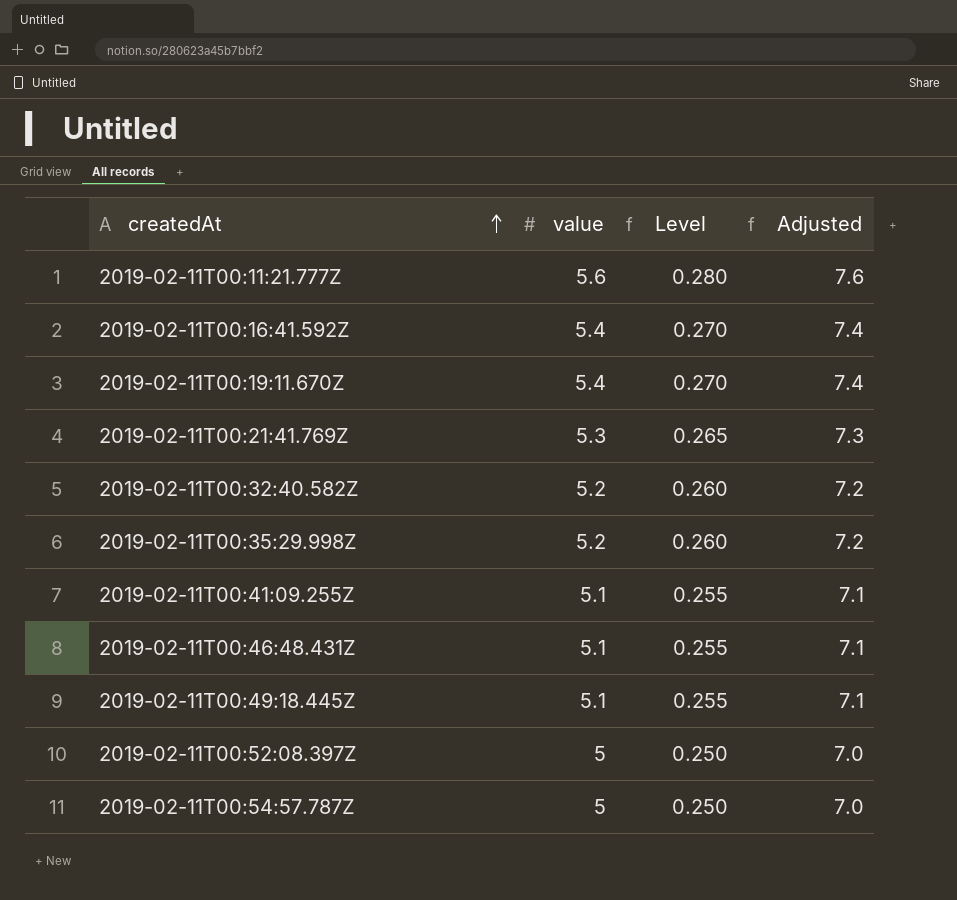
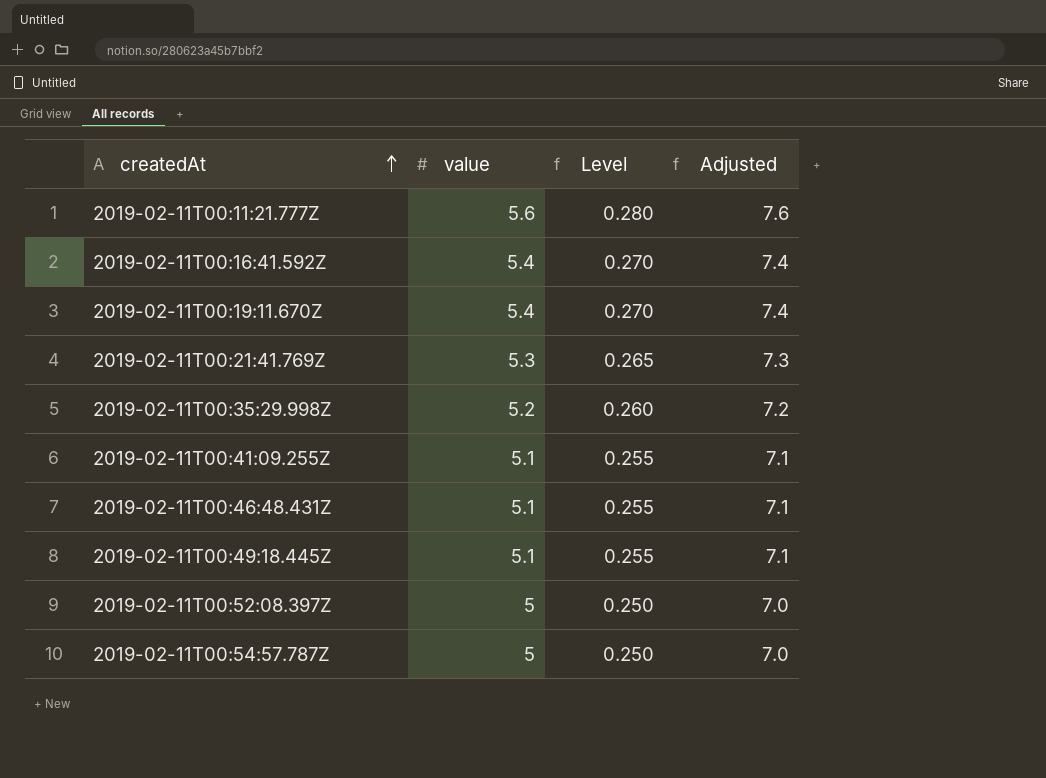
row 2019-02-11T00:32:40.582Z: 5.2 | 0.260 | 7.2 -> none

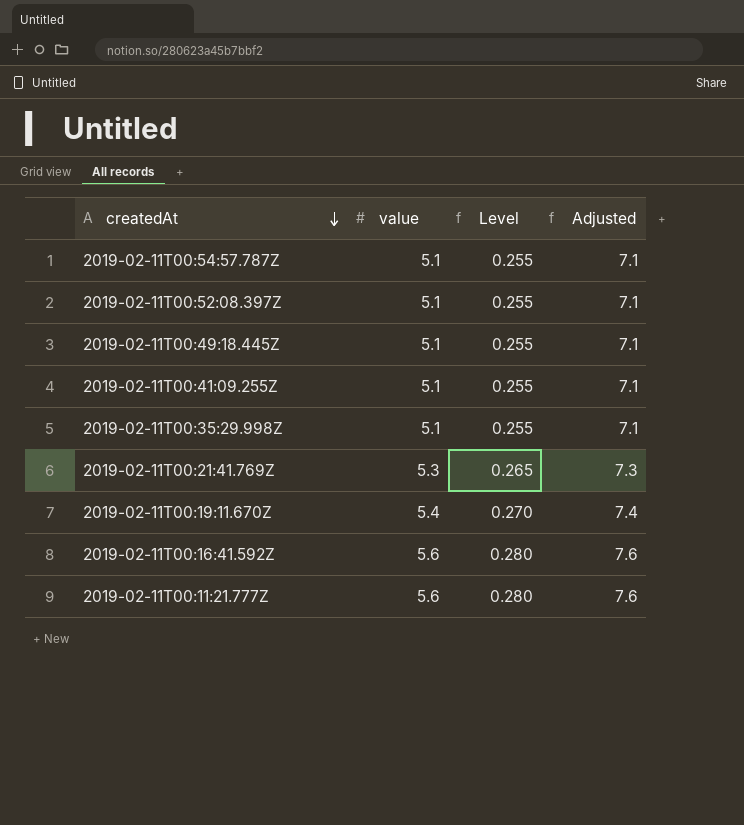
row order: createdAt ascending -> createdAt descending
row 2019-02-11T00:46:48.431Z: 5.1 | 0.255 | 7.1 -> none
2019-02-11T00:54:57.787Z | value: 5 -> 5.1
2019-02-11T00:54:57.787Z | Level: 0.250 -> 0.255
2019-02-11T00:54:57.787Z | Adjusted: 7.0 -> 7.1
2019-02-11T00:52:08.397Z | value: 5 -> 5.1
2019-02-11T00:52:08.397Z | Level: 0.250 -> 0.255
2019-02-11T00:52:08.397Z | Adjusted: 7.0 -> 7.1
2019-02-11T00:35:29.998Z | value: 5.2 -> 5.1
2019-02-11T00:35:29.998Z | Level: 0.260 -> 0.255
2019-02-11T00:35:29.998Z | Adjusted: 7.2 -> 7.1
2019-02-11T00:16:41.592Z | value: 5.4 -> 5.6
2019-02-11T00:16:41.592Z | Level: 0.270 -> 0.280
2019-02-11T00:16:41.592Z | Adjusted: 7.4 -> 7.6

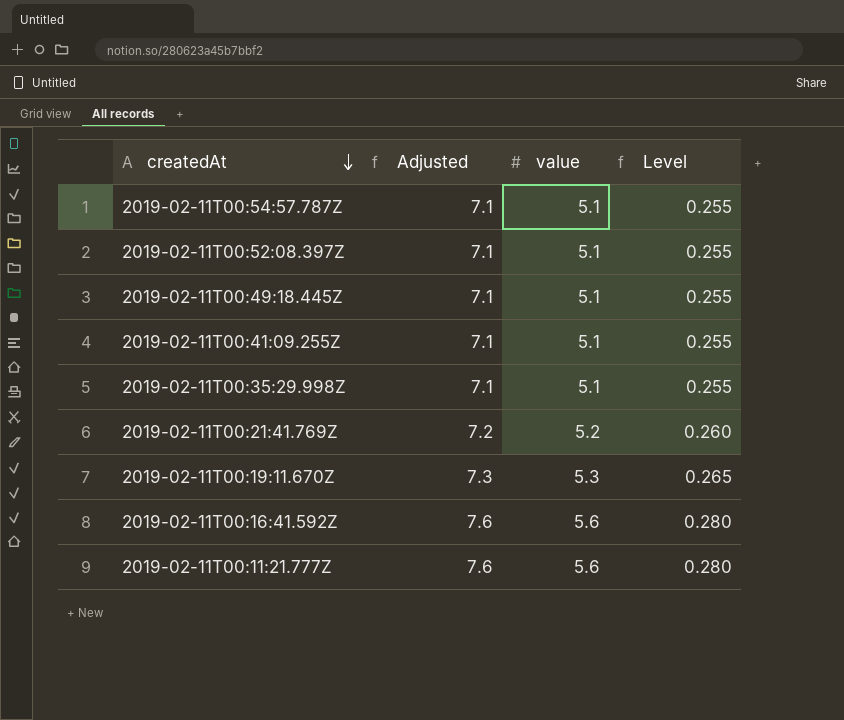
column Adjusted | position: 4 -> 2
2019-02-11T00:21:41.769Z | Adjusted: 7.3 -> 7.2
2019-02-11T00:21:41.769Z | value: 5.3 -> 5.2
2019-02-11T00:21:41.769Z | Level: 0.265 -> 0.260
2019-02-11T00:19:11.670Z | Adjusted: 7.4 -> 7.3
2019-02-11T00:19:11.670Z | value: 5.4 -> 5.3
2019-02-11T00:19:11.670Z | Level: 0.270 -> 0.265

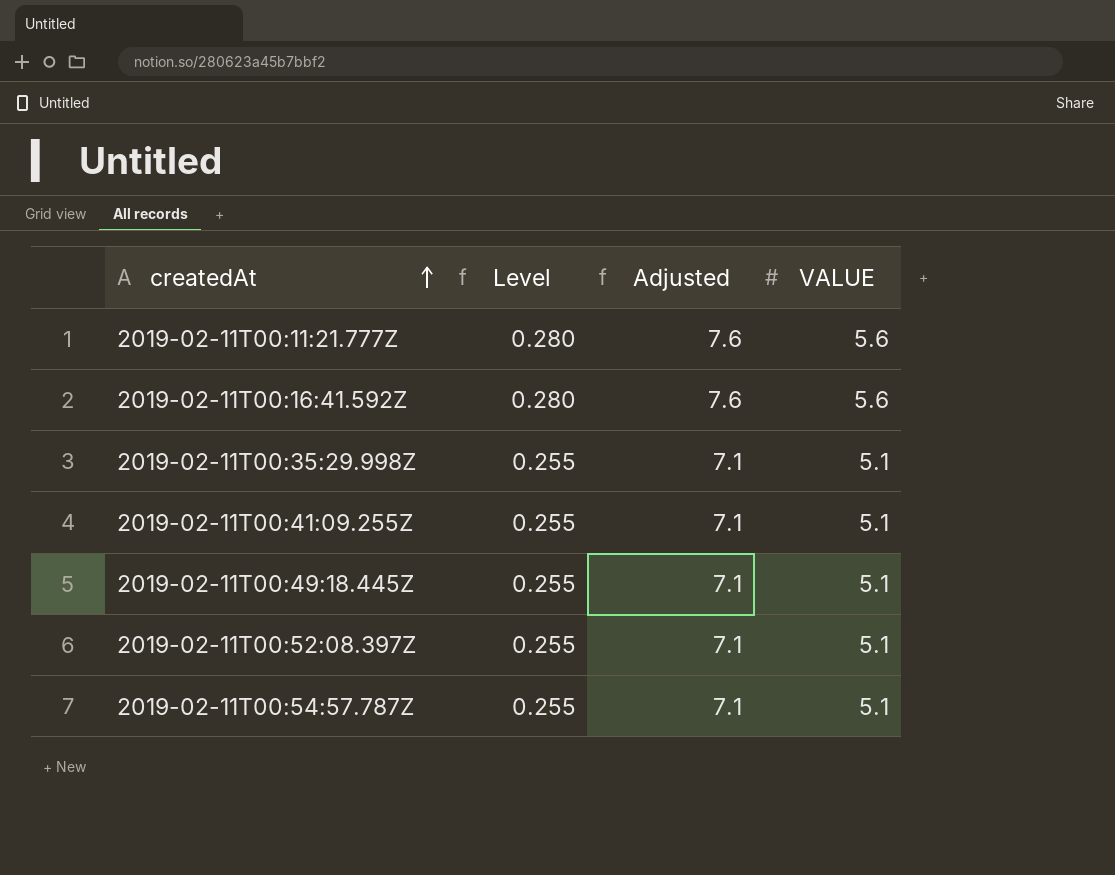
row order: createdAt descending -> createdAt ascending
column Level | position: 4 -> 2
column name: value -> VALUE
row 2019-02-11T00:21:41.769Z: 7.2 | 5.2 | 0.260 -> none
row 2019-02-11T00:19:11.670Z: 7.3 | 5.3 | 0.265 -> none

